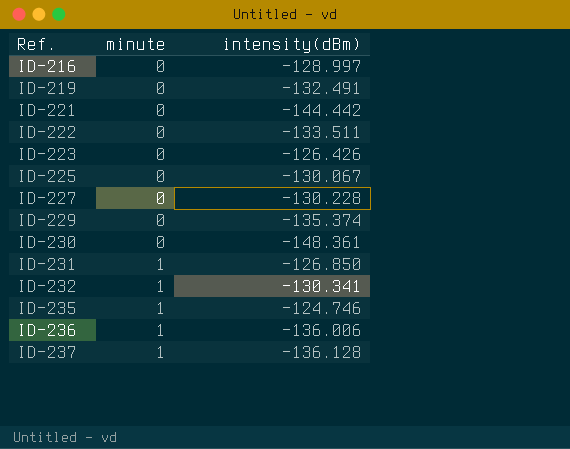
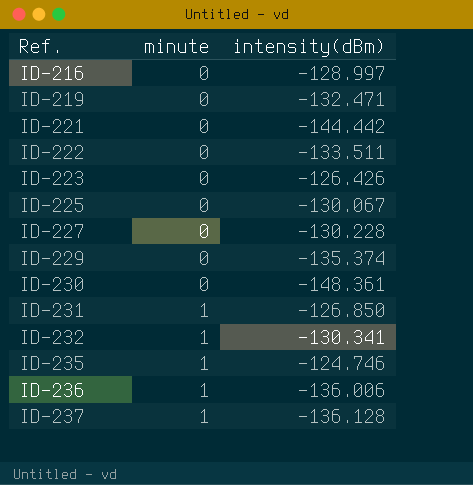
ID-219 | intensity(dBm): -132.491 -> -132.471

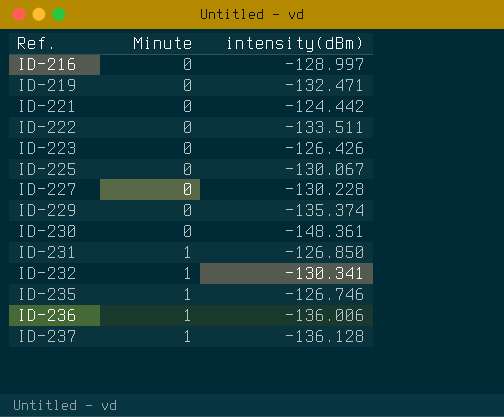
column name: minute -> Minute
ID-221 | intensity(dBm): -144.442 -> -124.442
ID-235 | intensity(dBm): -124.746 -> -126.746

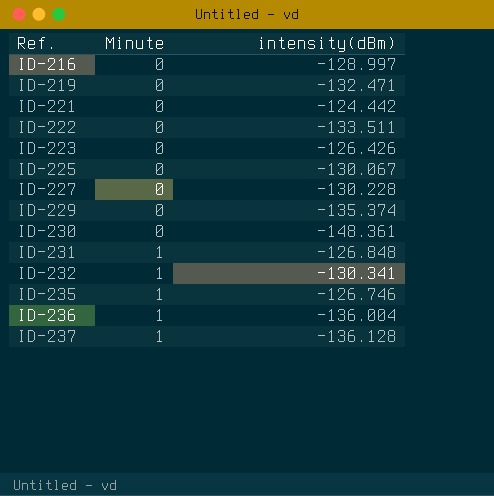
ID-231 | intensity(dBm): -126.850 -> -126.848
ID-236 | intensity(dBm): -136.006 -> -136.004

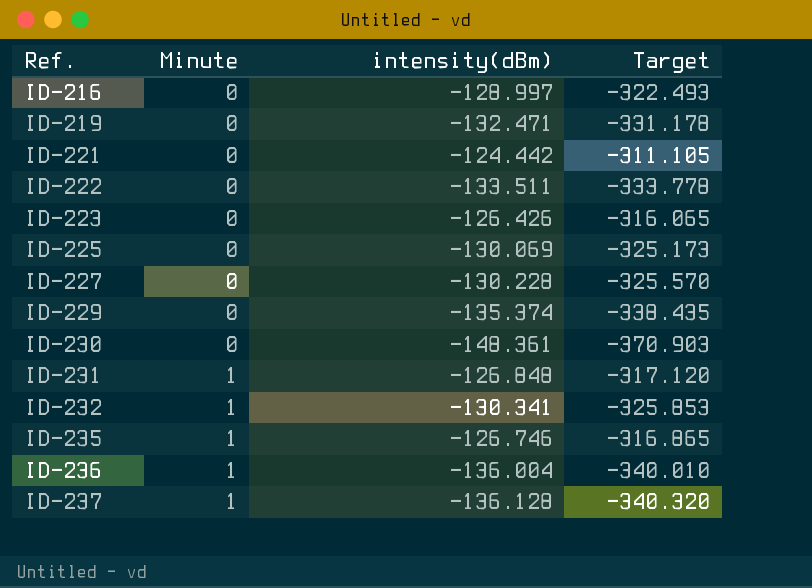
column Target | formula: none -> [intensity(dBm)] * 2.5
ID-225 | intensity(dBm): -130.067 -> -130.069

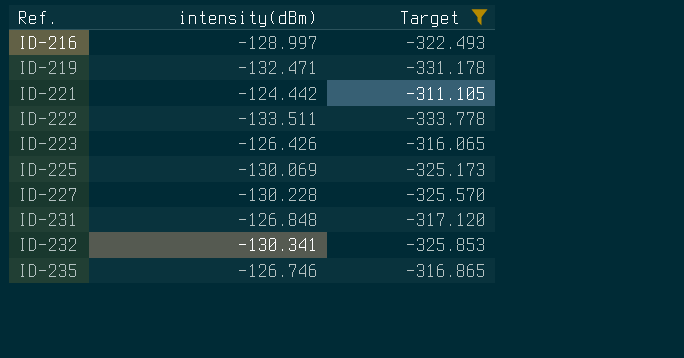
filter: none -> Target >= -333.778
column Minute | position: 2 -> none

